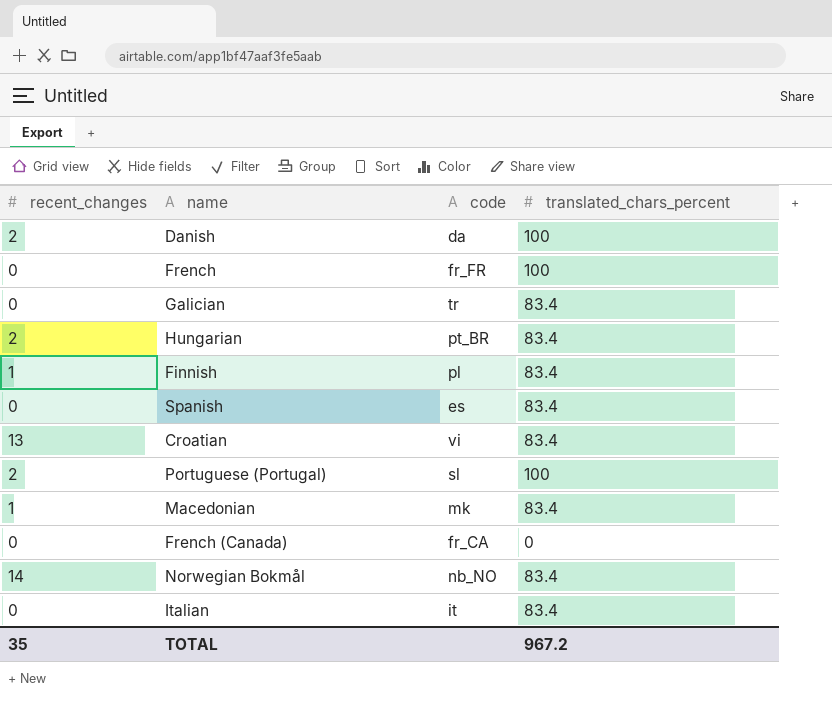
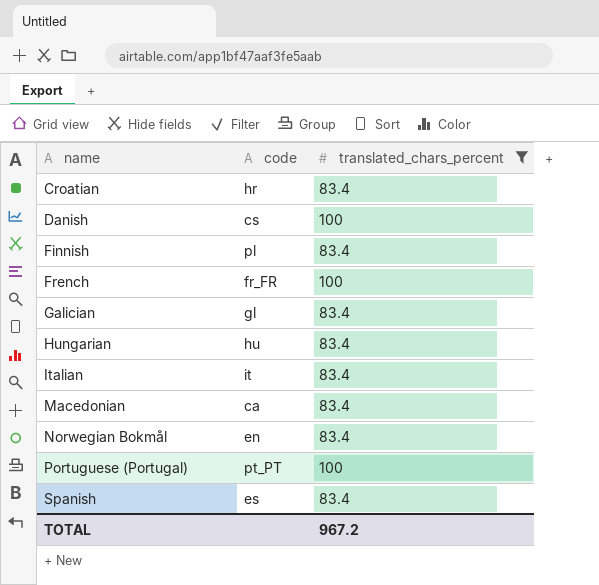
filter: none -> translated_chars_percent != 0
row order: none -> name ascending
column recent_changes | position: 1 -> none
Croatian | code: vi -> hr
Danish | code: da -> cs
Galician | code: tr -> gl
Hungarian | code: pt_BR -> hu
Macedonian | code: mk -> ca
Norwegian Bokmål | code: nb_NO -> en
Portuguese (Portugal) | code: sl -> pt_PT

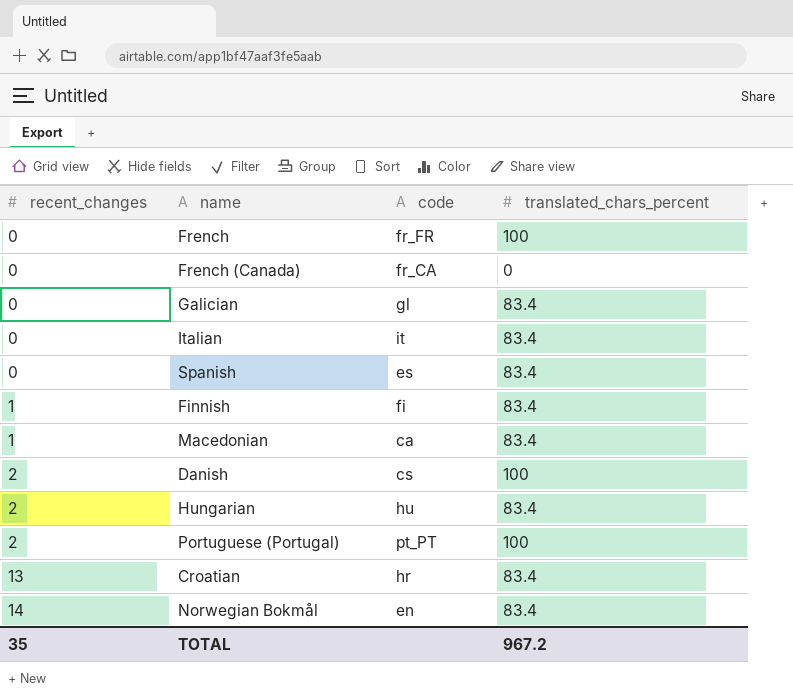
filter: translated_chars_percent != 0 -> none
row order: name ascending -> recent_changes ascending
column recent_changes | position: none -> 1
Finnish | code: pl -> fi

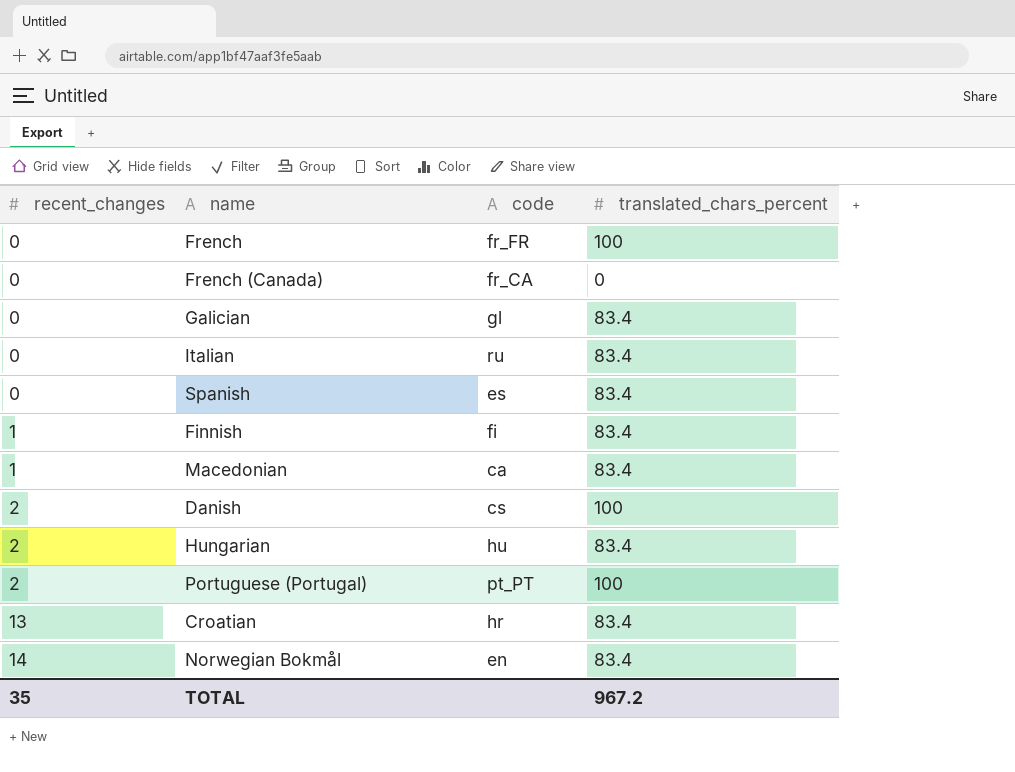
Italian | code: it -> ru

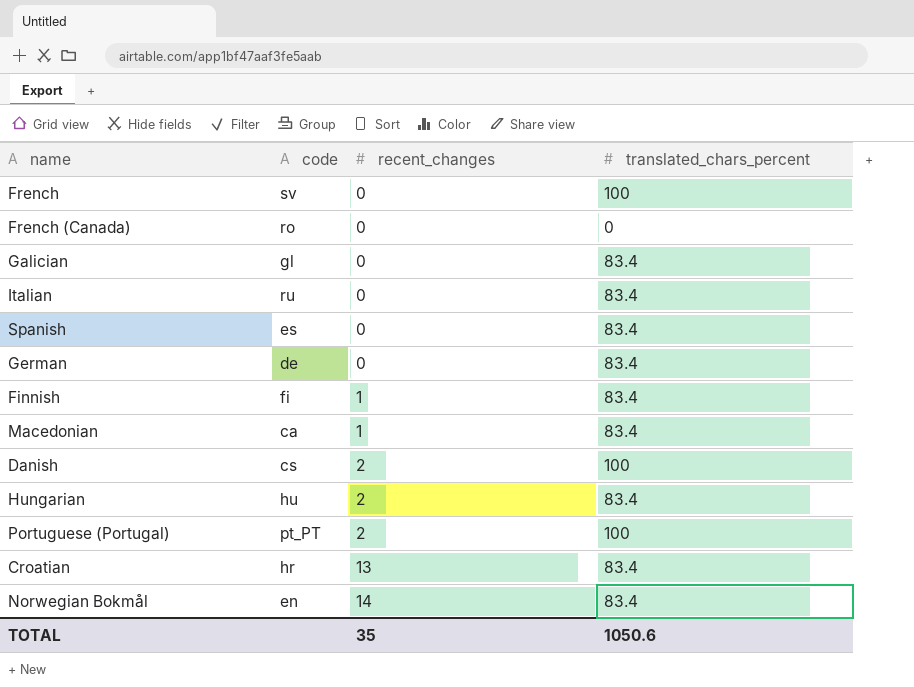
column recent_changes | position: 1 -> 3
French | code: fr_FR -> sv
French (Canada) | code: fr_CA -> ro
row German: none -> de | 0 | 83.4
TOTAL | translated_chars_percent: 967.2 -> 1050.6

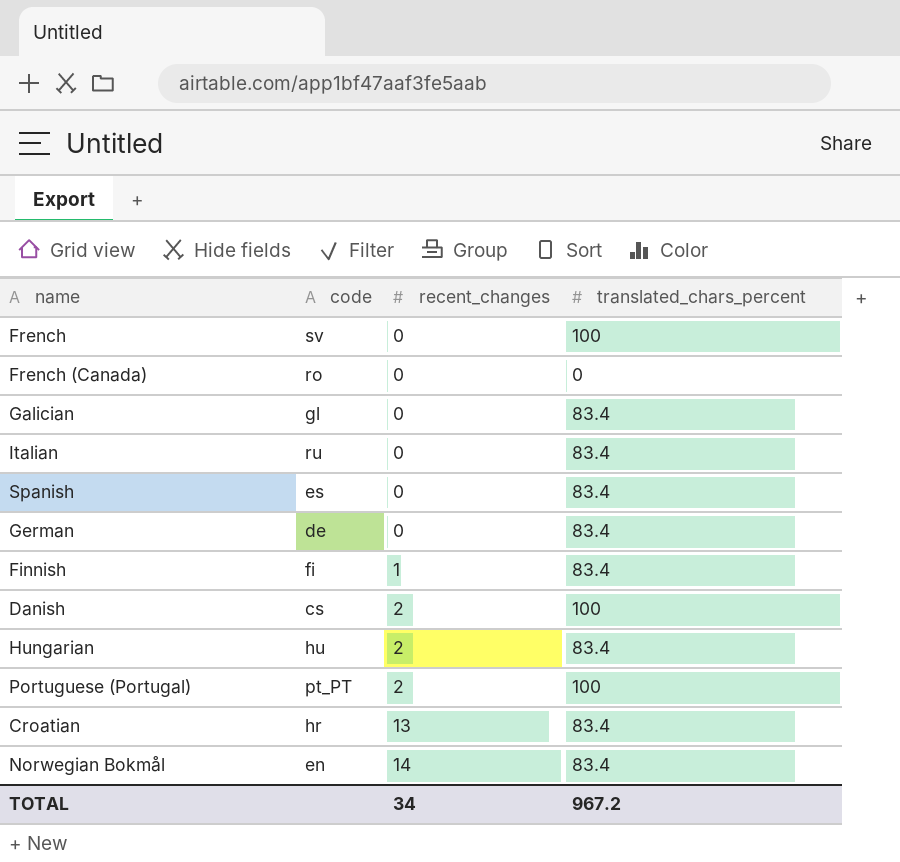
row Macedonian: ca | 1 | 83.4 -> none
TOTAL | recent_changes: 35 -> 34
TOTAL | translated_chars_percent: 1050.6 -> 967.2

